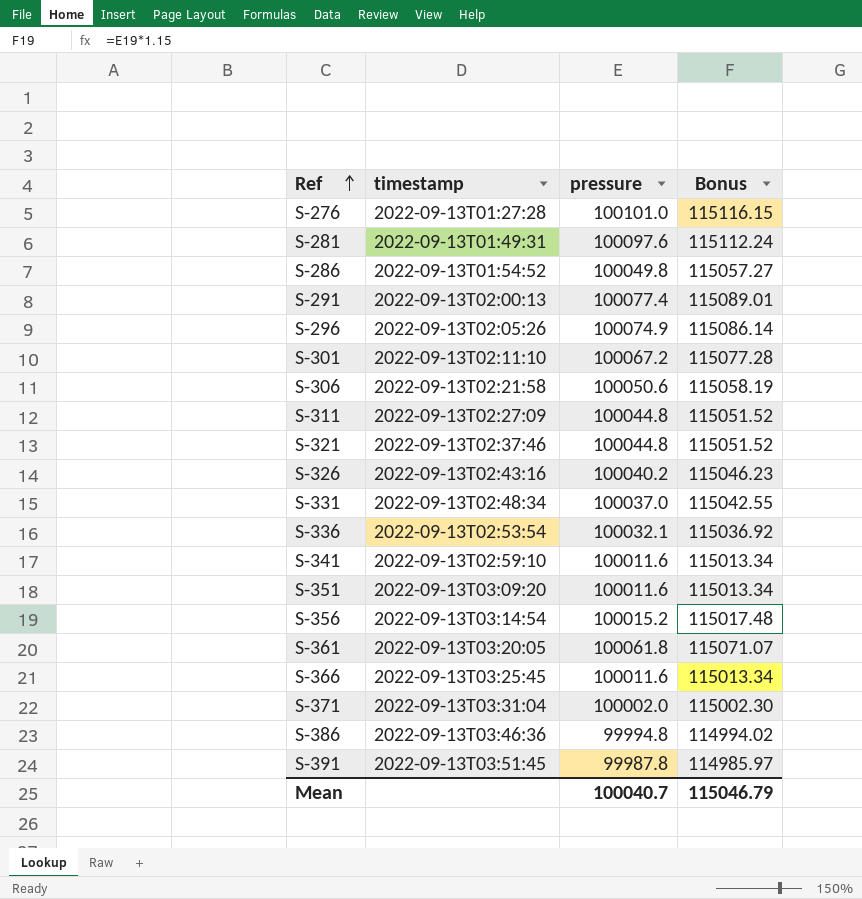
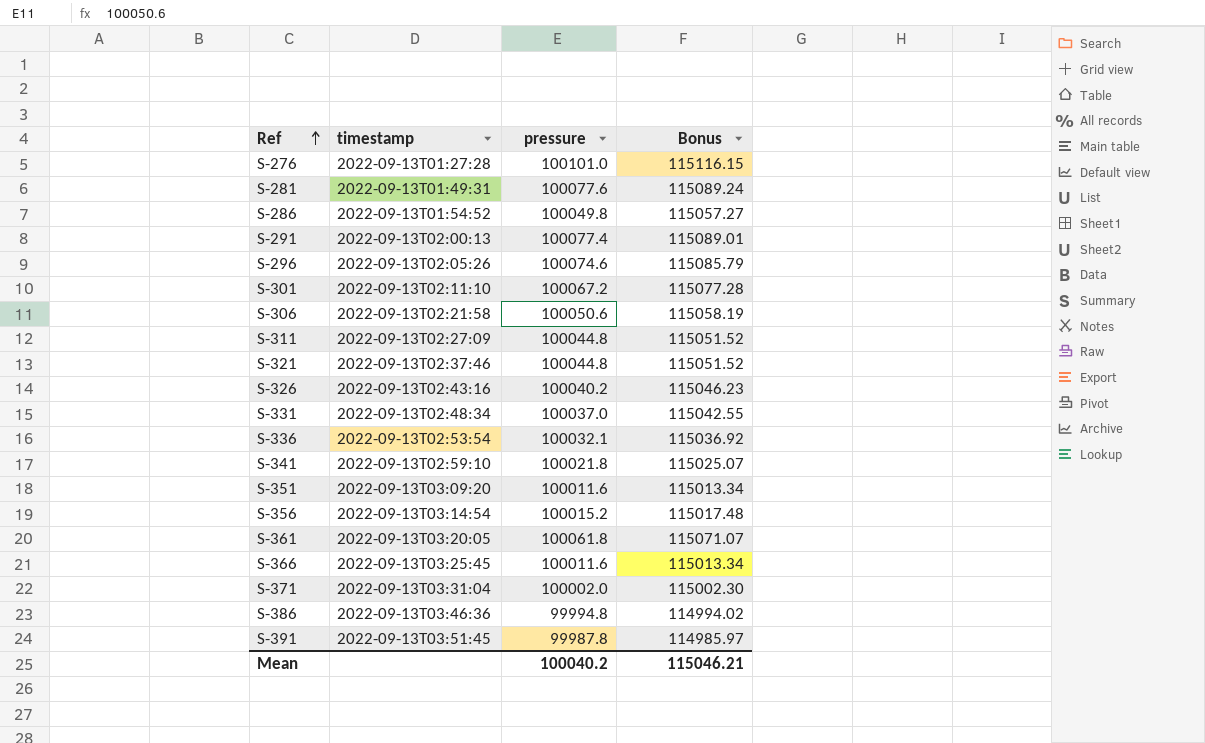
S-281 | pressure: 100097.6 -> 100077.6
S-281 | Bonus: 115112.24 -> 115089.24
S-296 | pressure: 100074.9 -> 100074.6
S-296 | Bonus: 115086.14 -> 115085.79
S-341 | pressure: 100011.6 -> 100021.8
S-341 | Bonus: 115013.34 -> 115025.07
Mean | pressure: 100040.7 -> 100040.2
Mean | Bonus: 115046.79 -> 115046.21

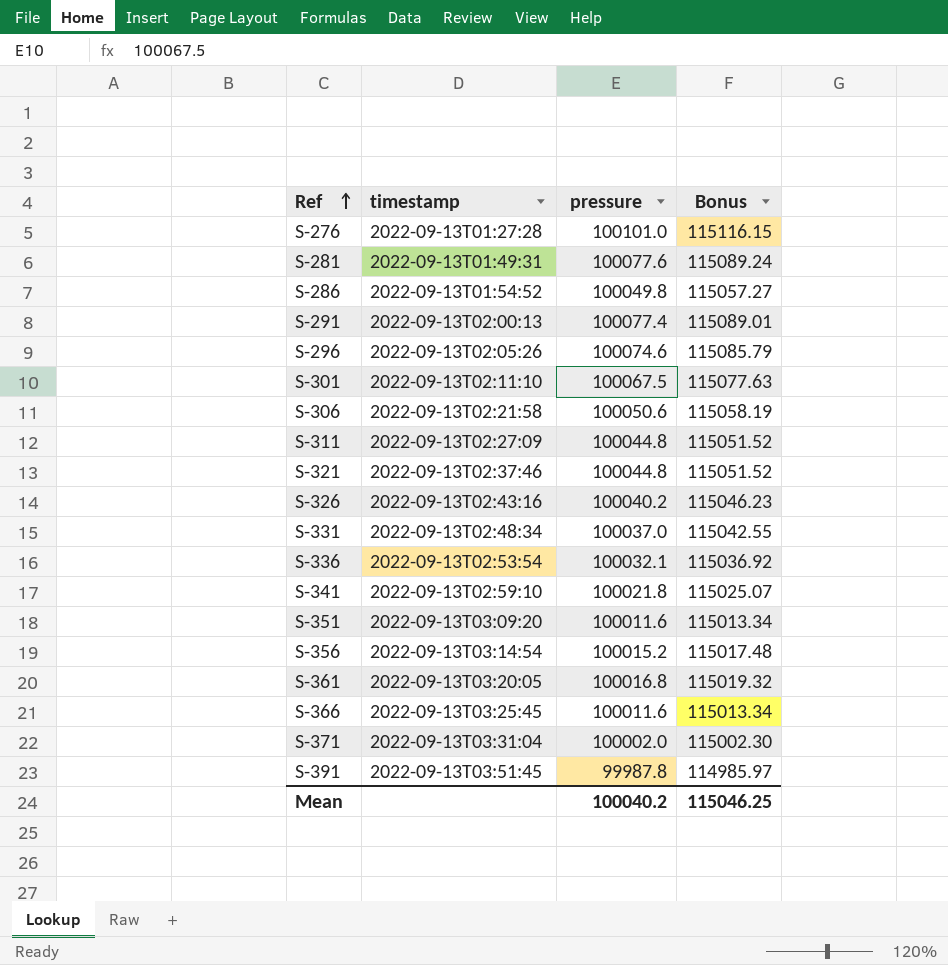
row S-386: 2022-09-13T03:46:36 | 99994.8 | 114994.02 -> none
S-301 | pressure: 100067.2 -> 100067.5
S-301 | Bonus: 115077.28 -> 115077.63
S-361 | pressure: 100061.8 -> 100016.8
S-361 | Bonus: 115071.07 -> 115019.32
Mean | Bonus: 115046.21 -> 115046.25

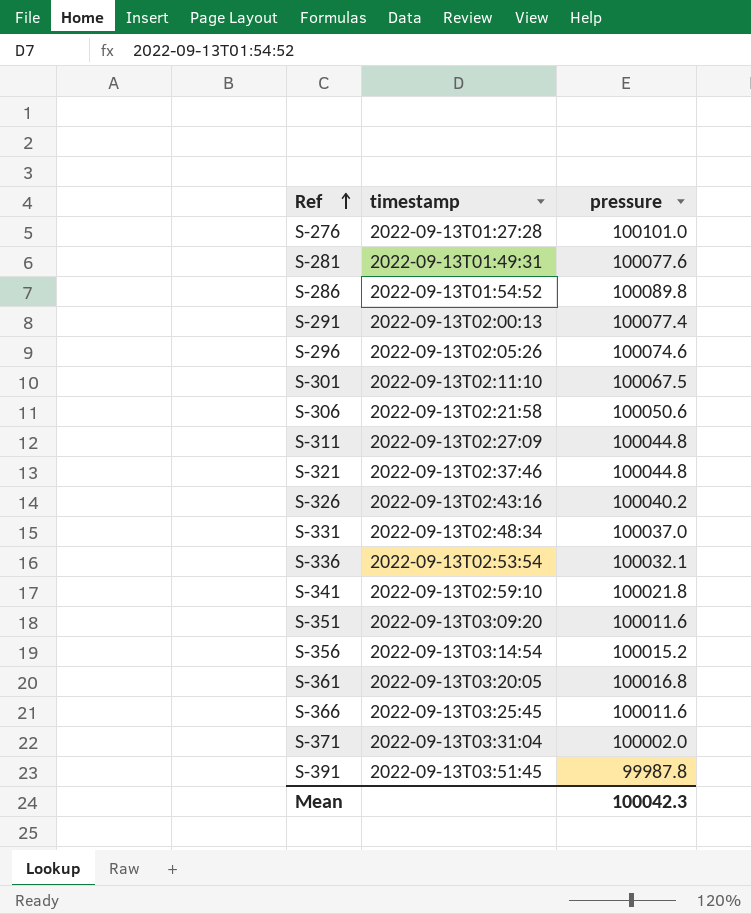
column Bonus | formula: [pressure] * 1.15 -> none
S-286 | pressure: 100049.8 -> 100089.8
Mean | pressure: 100040.2 -> 100042.3

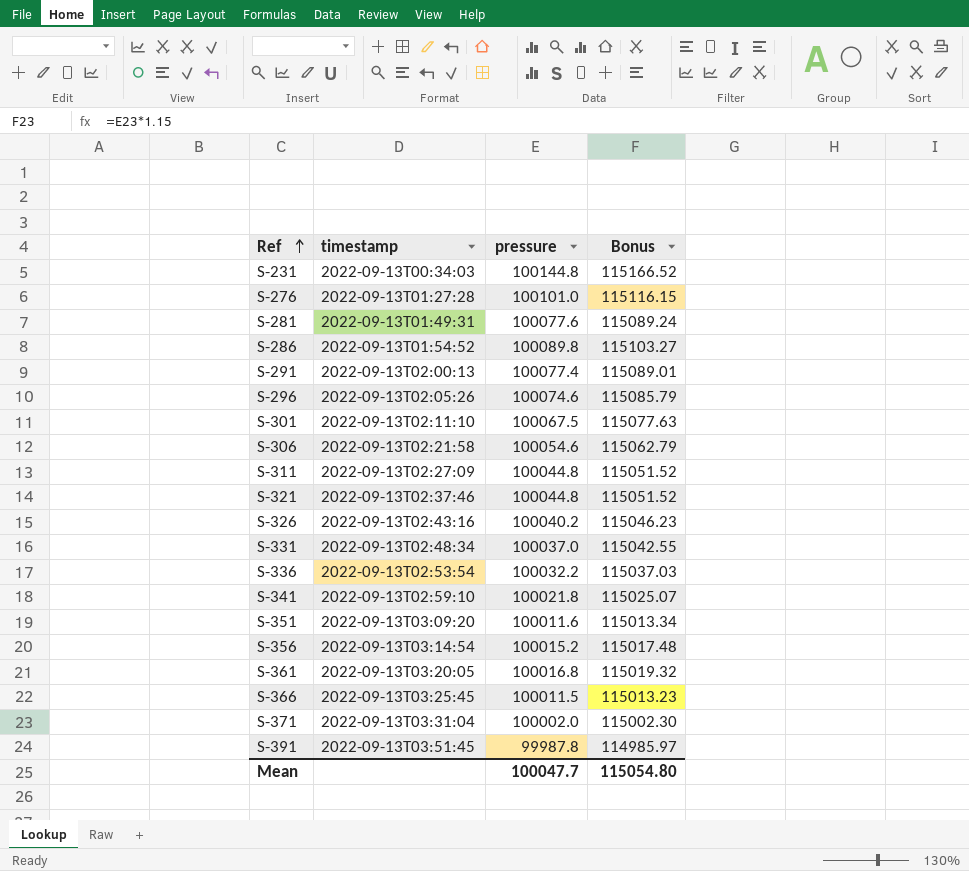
column Bonus | formula: none -> [pressure] * 1.15
row S-231: none -> 2022-09-13T00:34:03 | 100144.8 | 115166.52
S-306 | pressure: 100050.6 -> 100054.6
S-336 | pressure: 100032.1 -> 100032.2
S-366 | pressure: 100011.6 -> 100011.5
Mean | pressure: 100042.3 -> 100047.7

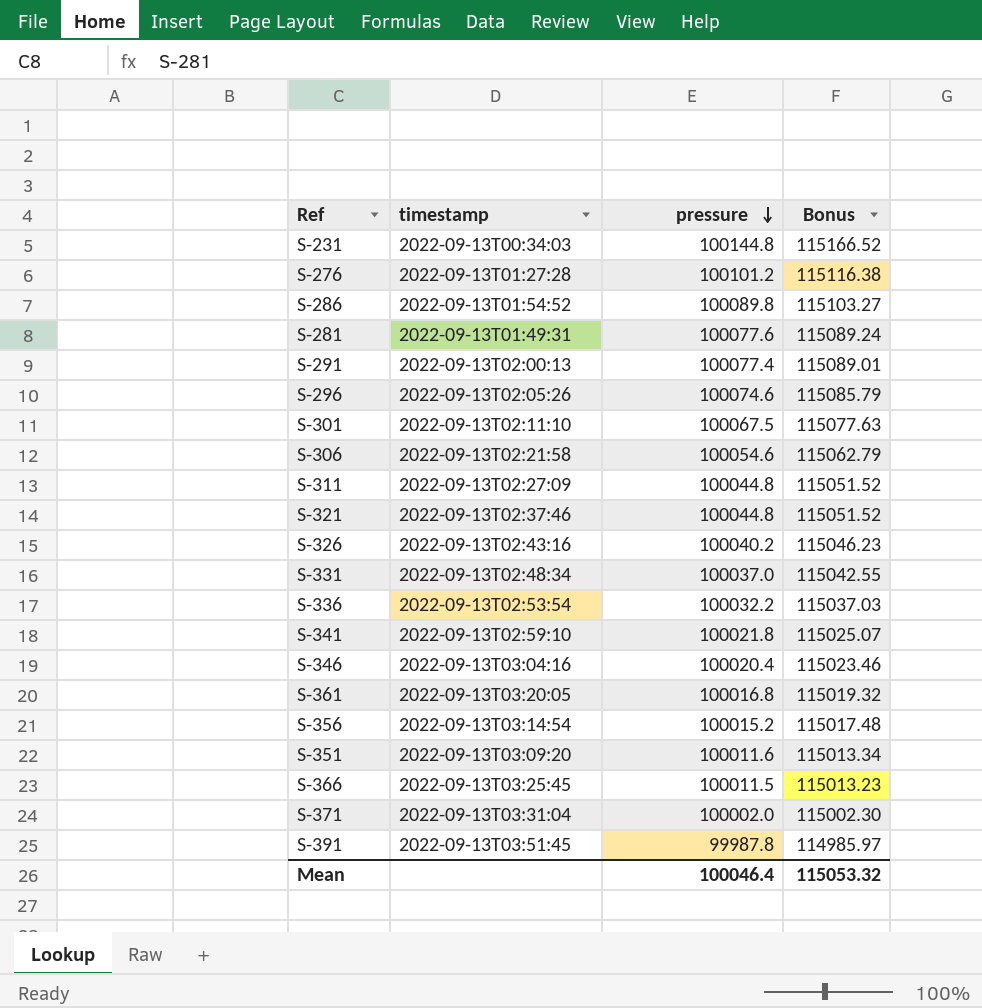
row order: Ref ascending -> pressure descending
S-276 | pressure: 100101.0 -> 100101.2
S-276 | Bonus: 115116.15 -> 115116.38
row S-346: none -> 2022-09-13T03:04:16 | 100020.4 | 115023.46
Mean | pressure: 100047.7 -> 100046.4
Mean | Bonus: 115054.80 -> 115053.32

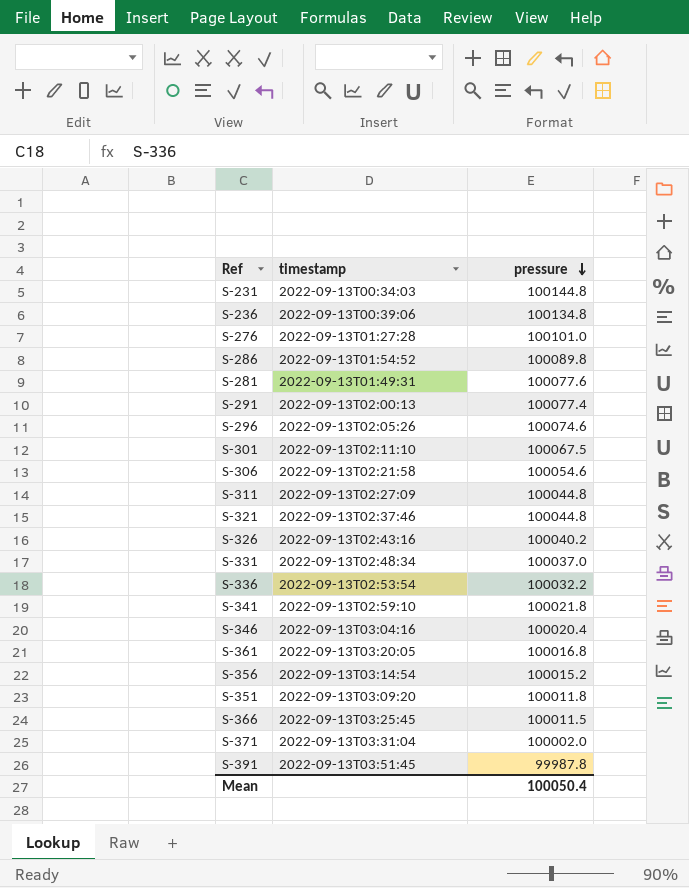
column Bonus | formula: [pressure] * 1.15 -> none
row S-236: none -> 2022-09-13T00:39:06 | 100134.8
S-276 | pressure: 100101.2 -> 100101.0
S-351 | pressure: 100011.6 -> 100011.8
Mean | pressure: 100046.4 -> 100050.4

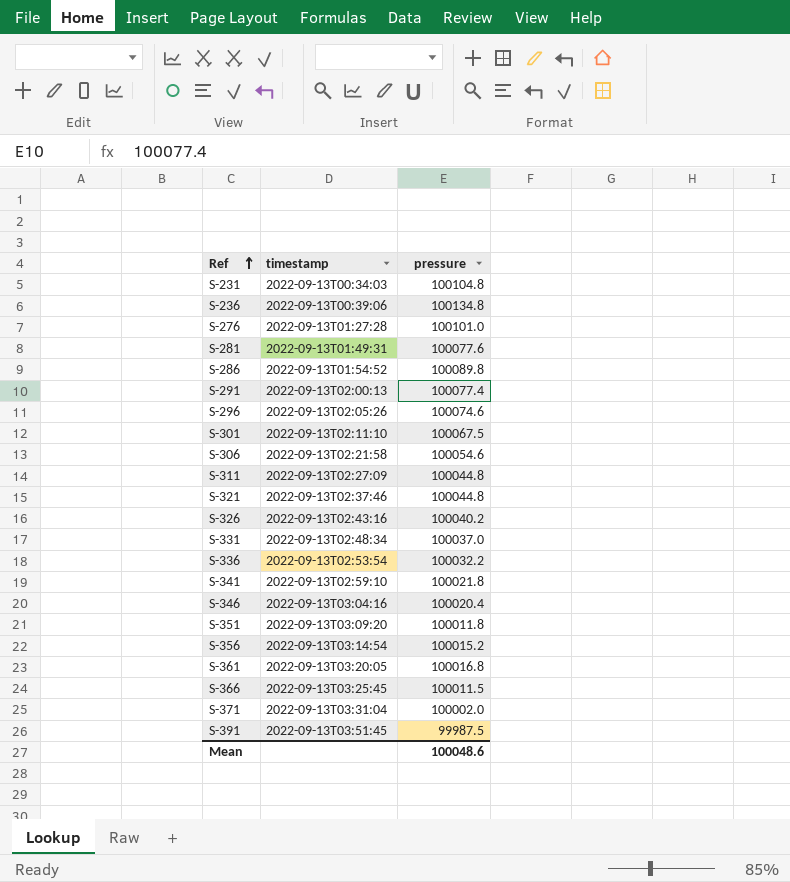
row order: pressure descending -> Ref ascending
S-231 | pressure: 100144.8 -> 100104.8
S-391 | pressure: 99987.8 -> 99987.5
Mean | pressure: 100050.4 -> 100048.6

